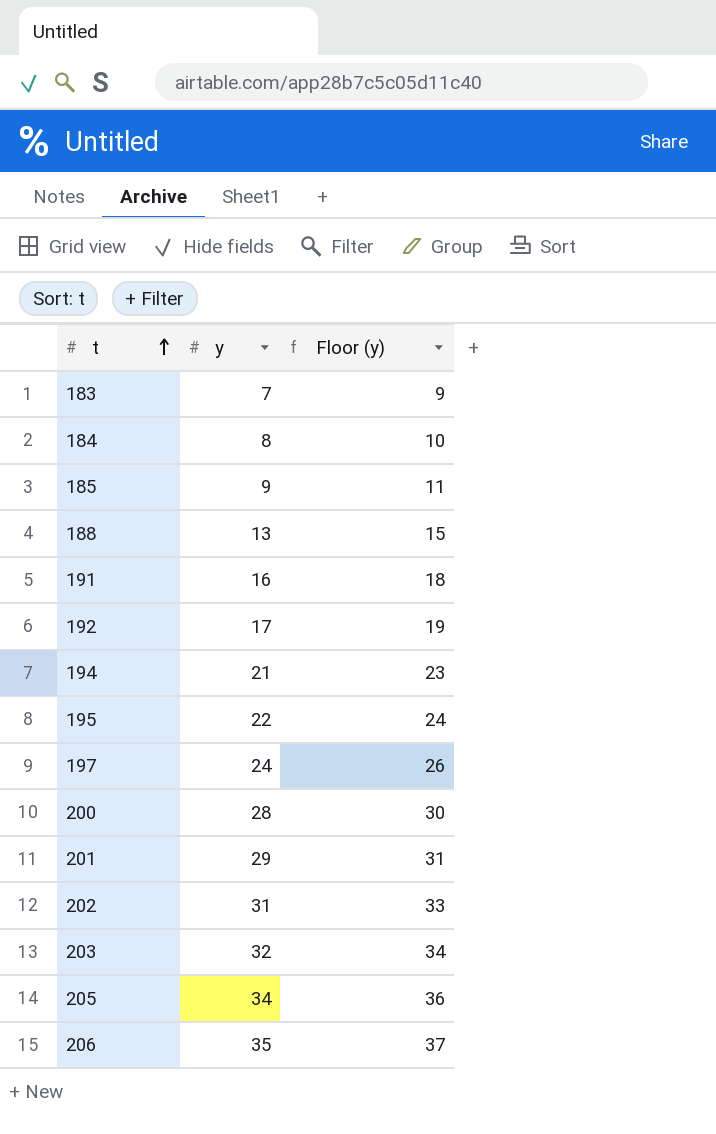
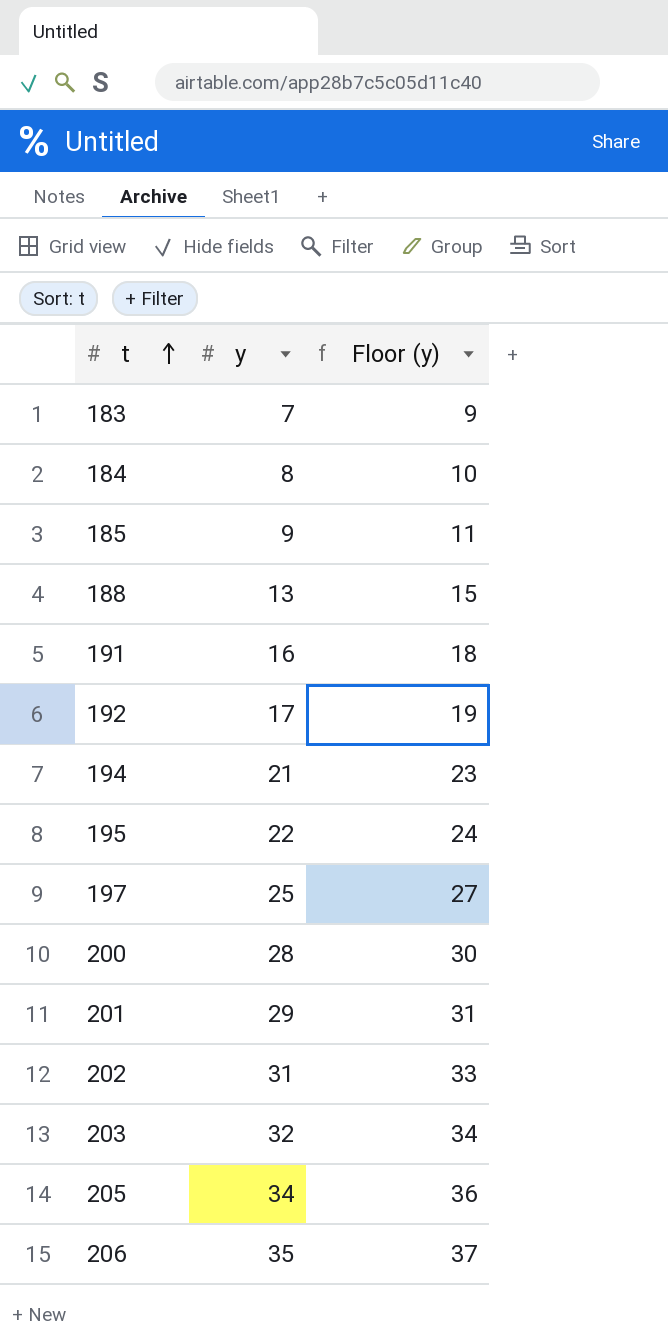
197 | y: 24 -> 25
197 | Floor (y): 26 -> 27

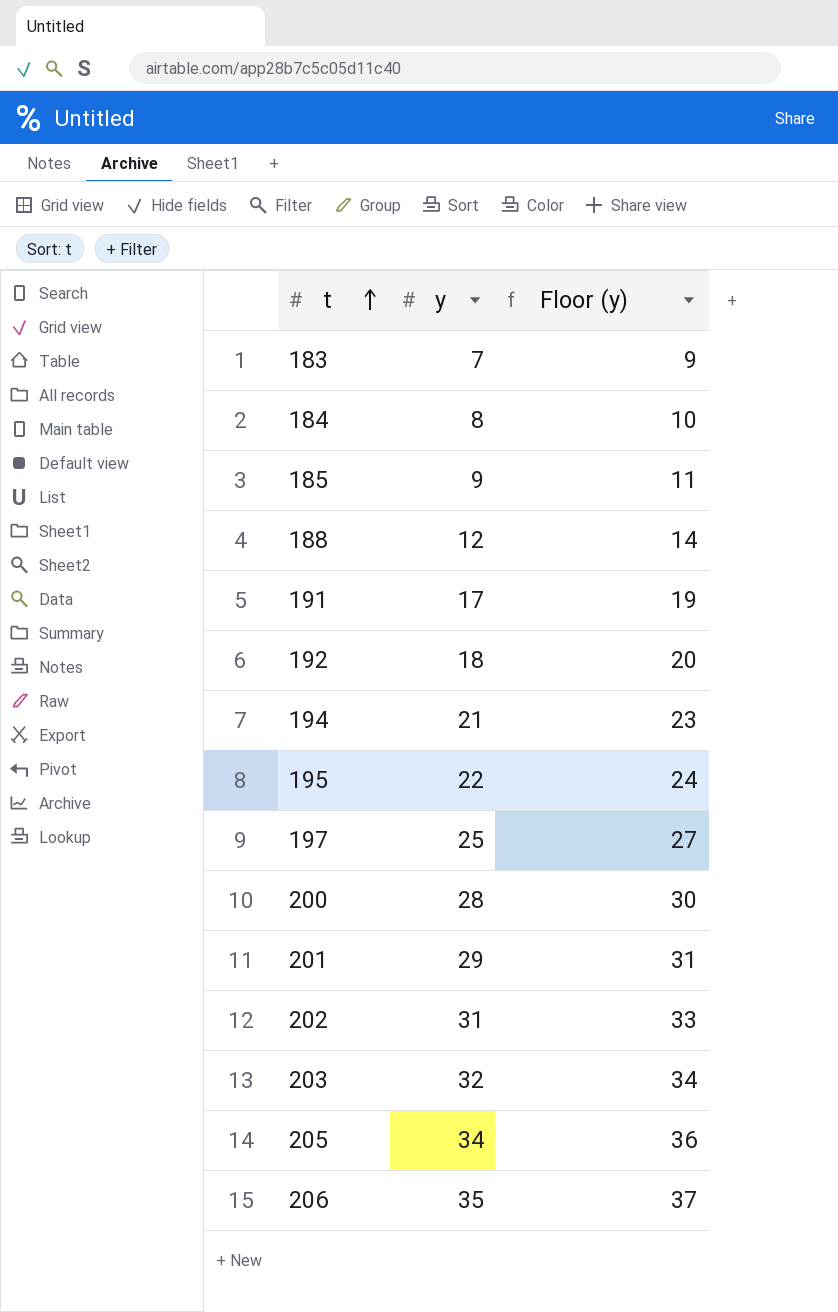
188 | y: 13 -> 12
188 | Floor (y): 15 -> 14
191 | y: 16 -> 17
191 | Floor (y): 18 -> 19
192 | y: 17 -> 18
192 | Floor (y): 19 -> 20

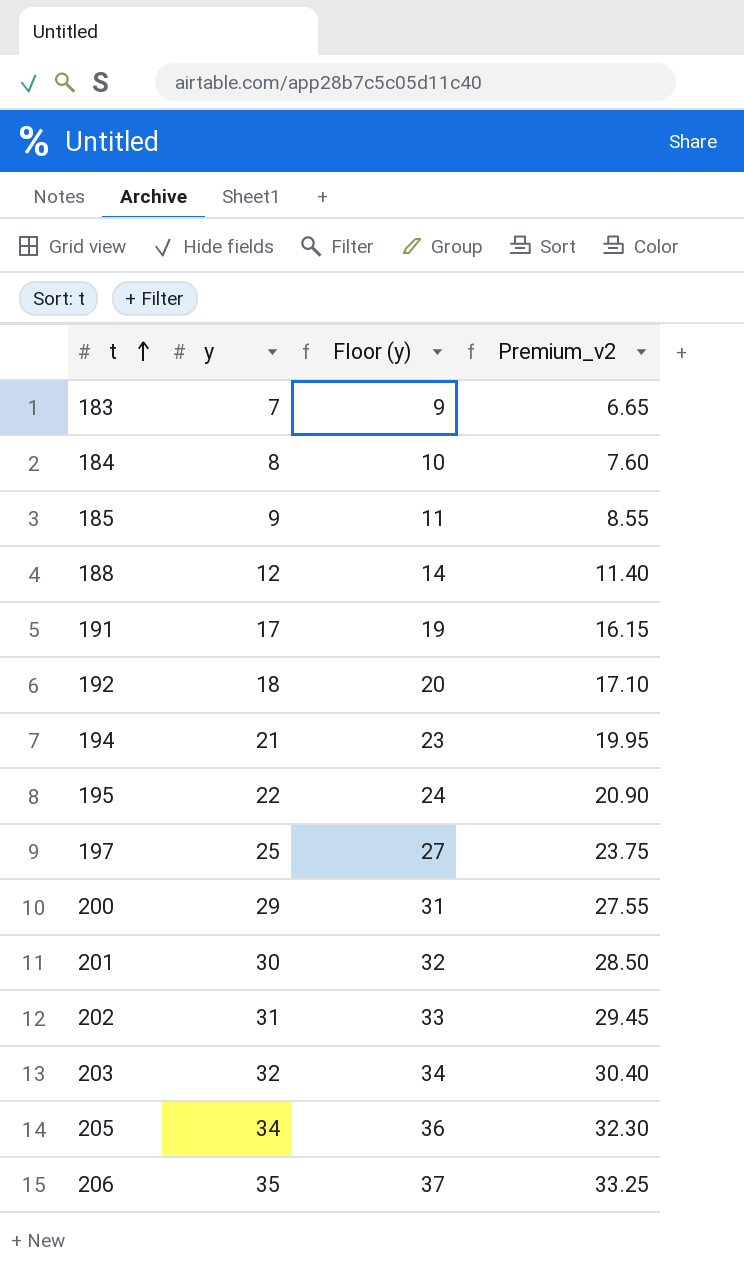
column Premium_v2 | formula: none -> [y] * 0.95
200 | y: 28 -> 29
200 | Floor (y): 30 -> 31
201 | y: 29 -> 30
201 | Floor (y): 31 -> 32

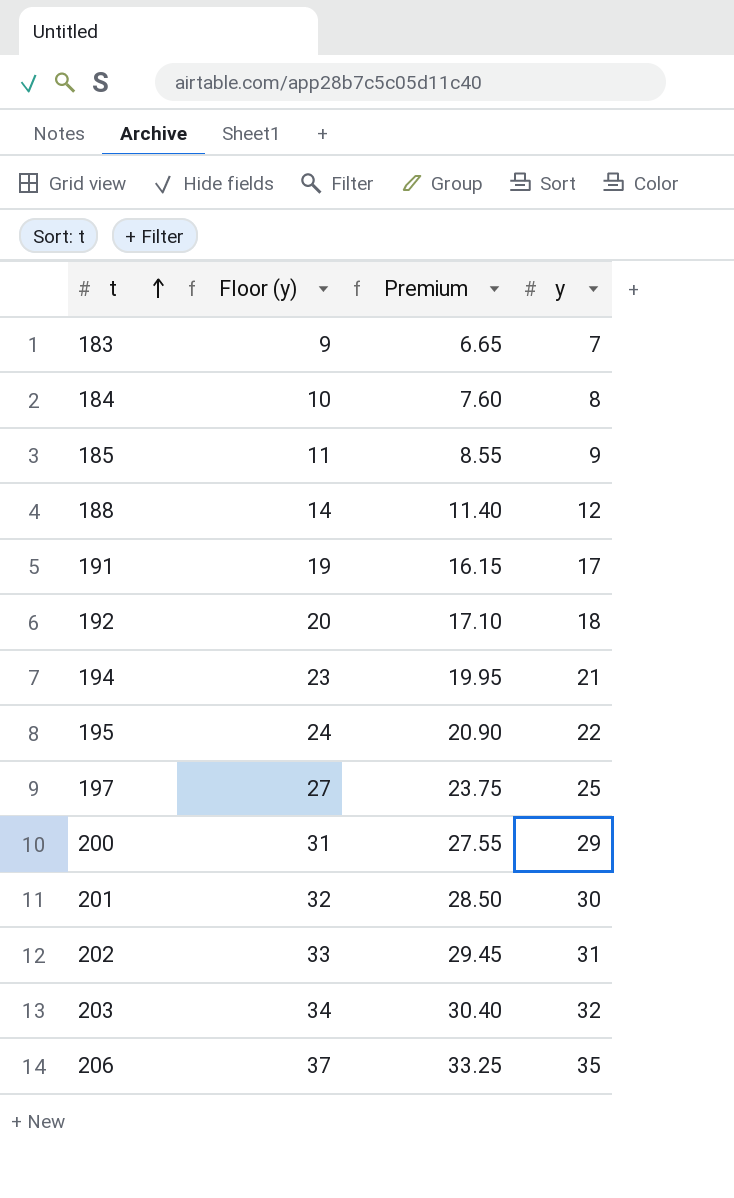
column name: Premium_v2 -> Premium
column y | position: 2 -> 4
row 205: 34 | 36 | 32.30 -> none

